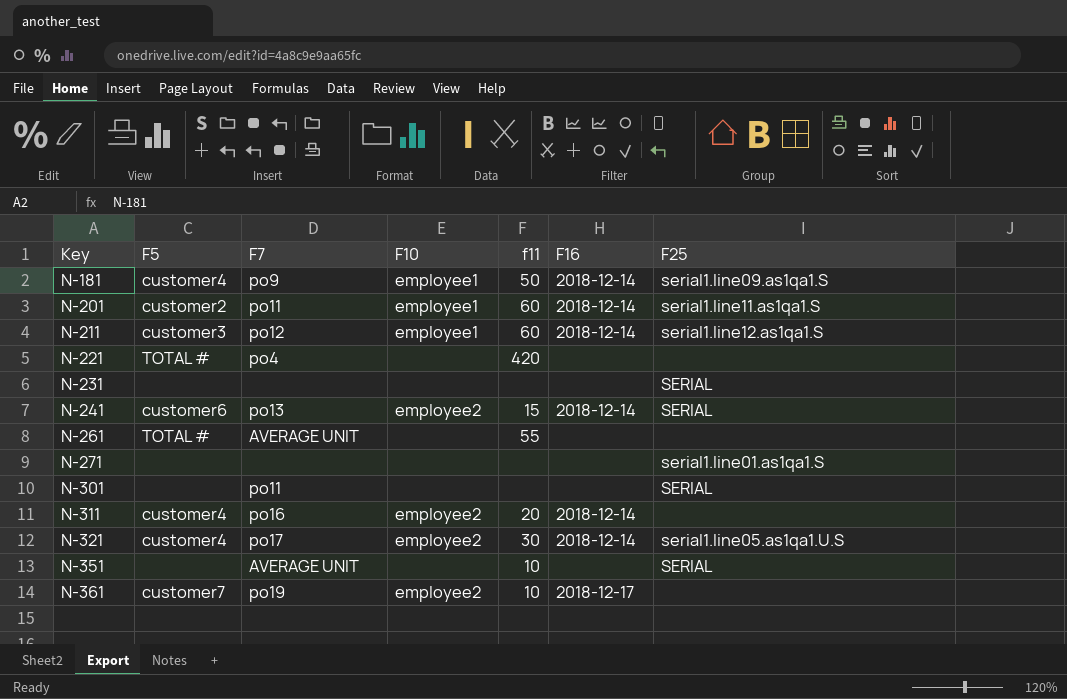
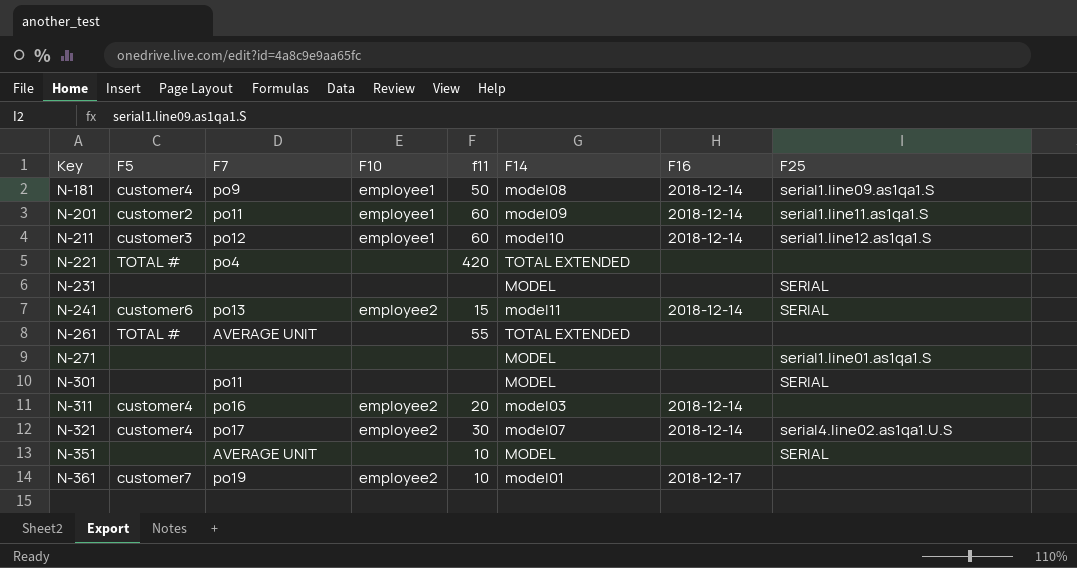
column F14 | position: none -> 6
N-321 | F25: serial1.line05.as1qa1.U.S -> serial4.line02.as1qa1.U.S

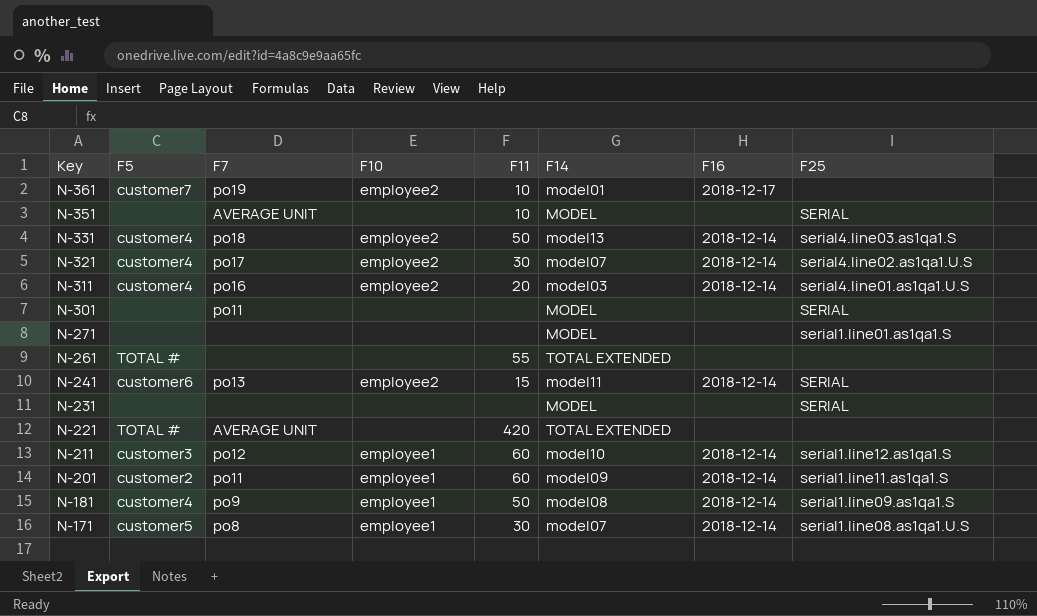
row order: Key ascending -> Key descending
column name: f11 -> F11
row N-331: none -> customer4 | po18 | employee2 | 50 | model13 | 2018-12-14 | serial4.line03.as1qa1.S
N-311 | F25: none -> serial4.line01.as1qa1.U.S
N-261 | F7: AVERAGE UNIT -> none
N-221 | F7: po4 -> AVERAGE UNIT
row N-171: none -> customer5 | po8 | employee1 | 30 | model07 | 2018-12-14 | serial1.line08.as1qa1.U.S

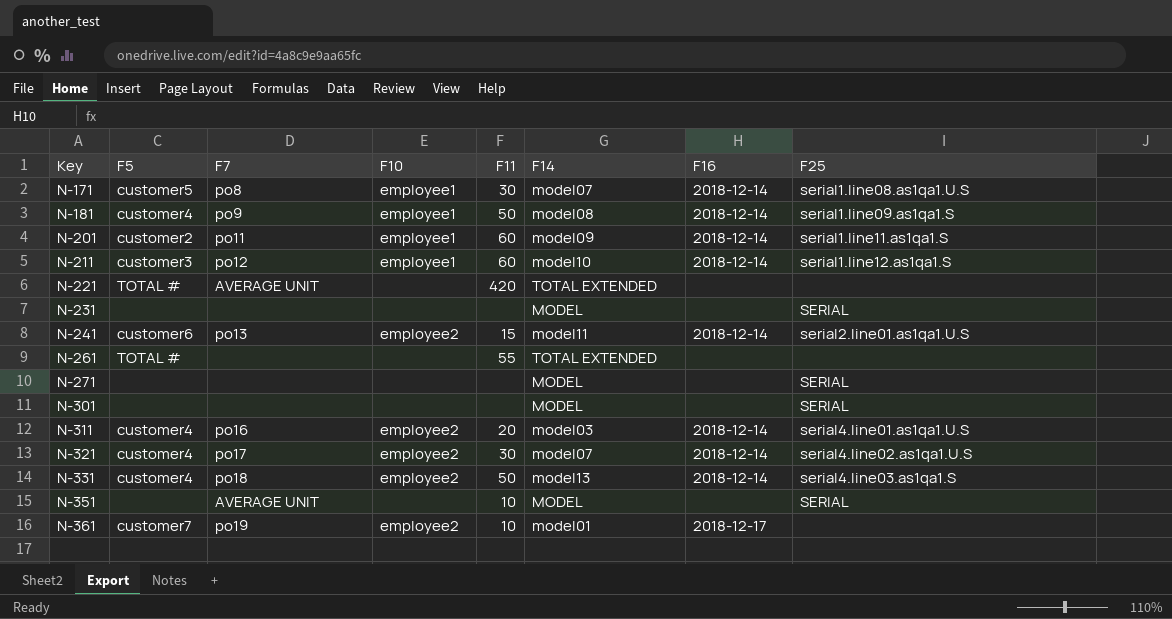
row order: Key descending -> Key ascending
N-241 | F25: SERIAL -> serial2.line01.as1qa1.U.S
N-271 | F25: serial1.line01.as1qa1.S -> SERIAL
N-301 | F7: po11 -> none

